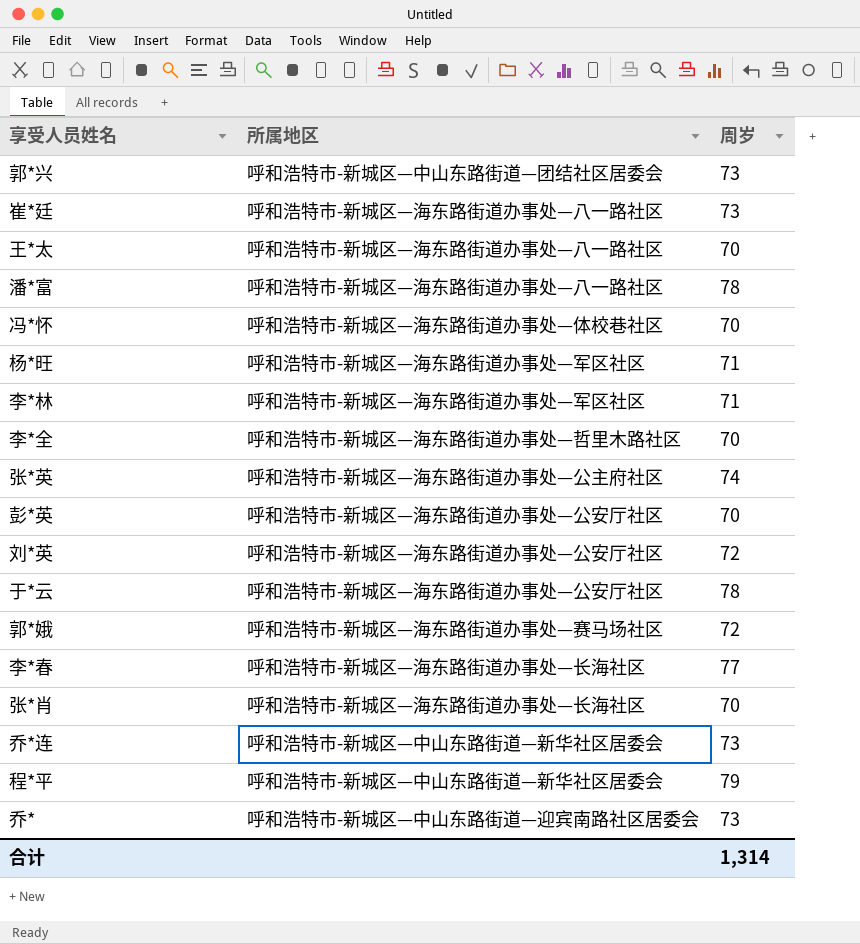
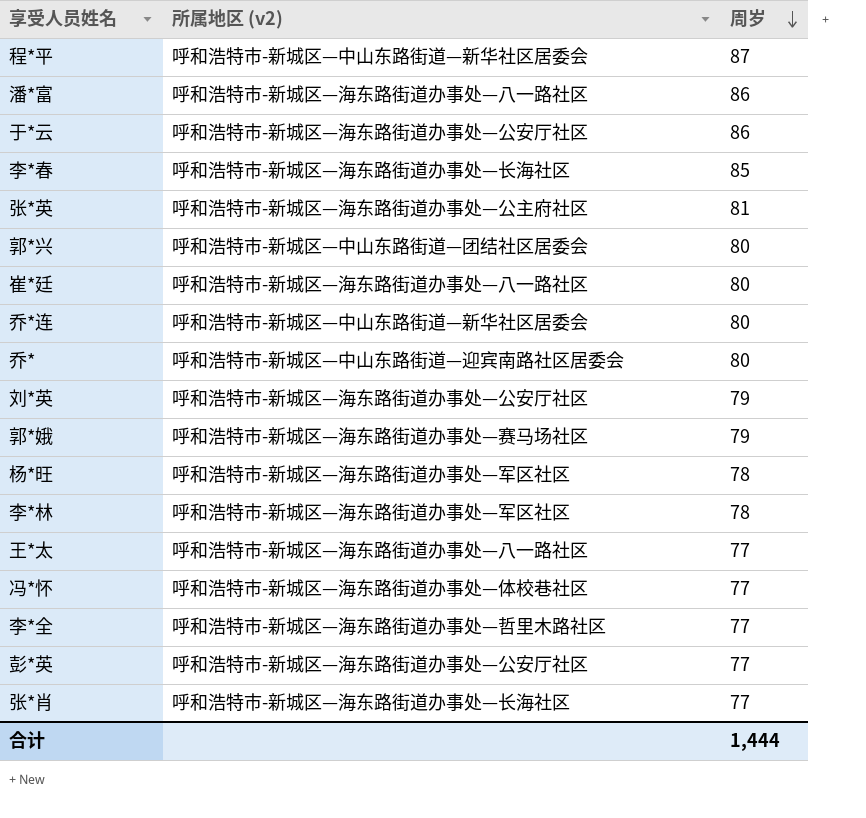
row order: none -> 周岁 descending
column name: 所属地区 -> 所属地区 (v2)
程*平 | 周岁: 79 -> 87
潘*富 | 周岁: 78 -> 86
于*云 | 周岁: 78 -> 86
李*春 | 周岁: 77 -> 85
张*英 | 周岁: 74 -> 81
郭*兴 | 周岁: 73 -> 80
崔*廷 | 周岁: 73 -> 80
乔*连 | 周岁: 73 -> 80
乔* | 周岁: 73 -> 80
刘*英 | 周岁: 72 -> 79
郭*娥 | 周岁: 72 -> 79
杨*旺 | 周岁: 71 -> 78
李*林 | 周岁: 71 -> 78
王*太 | 周岁: 70 -> 77
冯*怀 | 周岁: 70 -> 77
李*全 | 周岁: 70 -> 77
彭*英 | 周岁: 70 -> 77
张*肖 | 周岁: 70 -> 77
合计 | 周岁: 1,314 -> 1,444

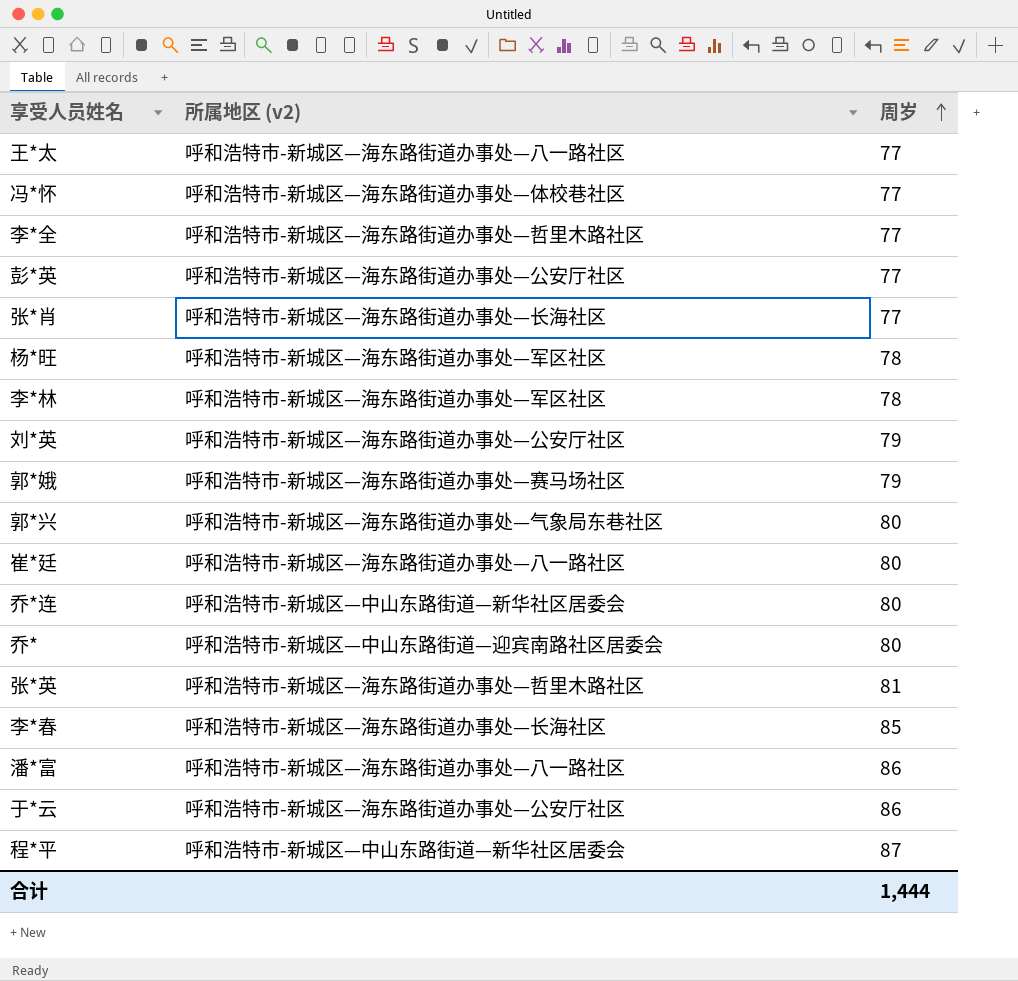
row order: 周岁 descending -> 周岁 ascending
郭*兴 | 所属地区 (v2): 呼和浩特市-新城区—中山东路街道—团结社区居委会 -> 呼和浩特市-新城区—海东路街道办事处—气象局东巷社区
张*英 | 所属地区 (v2): 呼和浩特市-新城区—海东路街道办事处—公主府社区 -> 呼和浩特市-新城区—海东路街道办事处—哲里木路社区

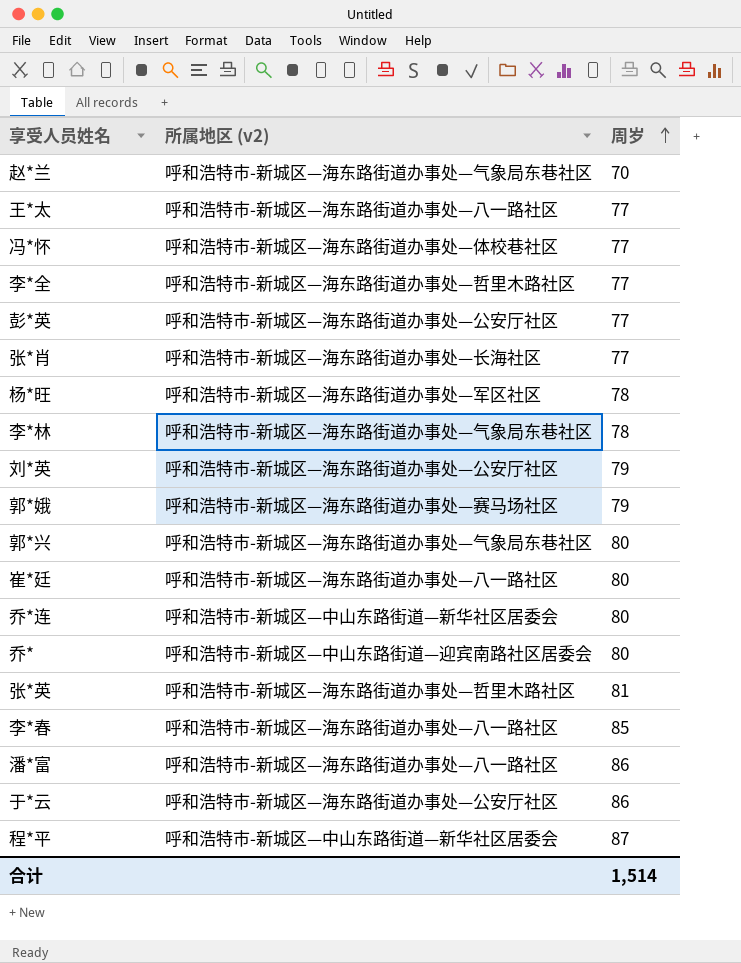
row 赵*兰: none -> 呼和浩特市-新城区—海东路街道办事处—气象局东巷社区 | 70
李*林 | 所属地区 (v2): 呼和浩特市-新城区—海东路街道办事处—军区社区 -> 呼和浩特市-新城区—海东路街道办事处—气象局东巷社区
李*春 | 所属地区 (v2): 呼和浩特市-新城区—海东路街道办事处—长海社区 -> 呼和浩特市-新城区—海东路街道办事处—八一路社区
合计 | 周岁: 1,444 -> 1,514

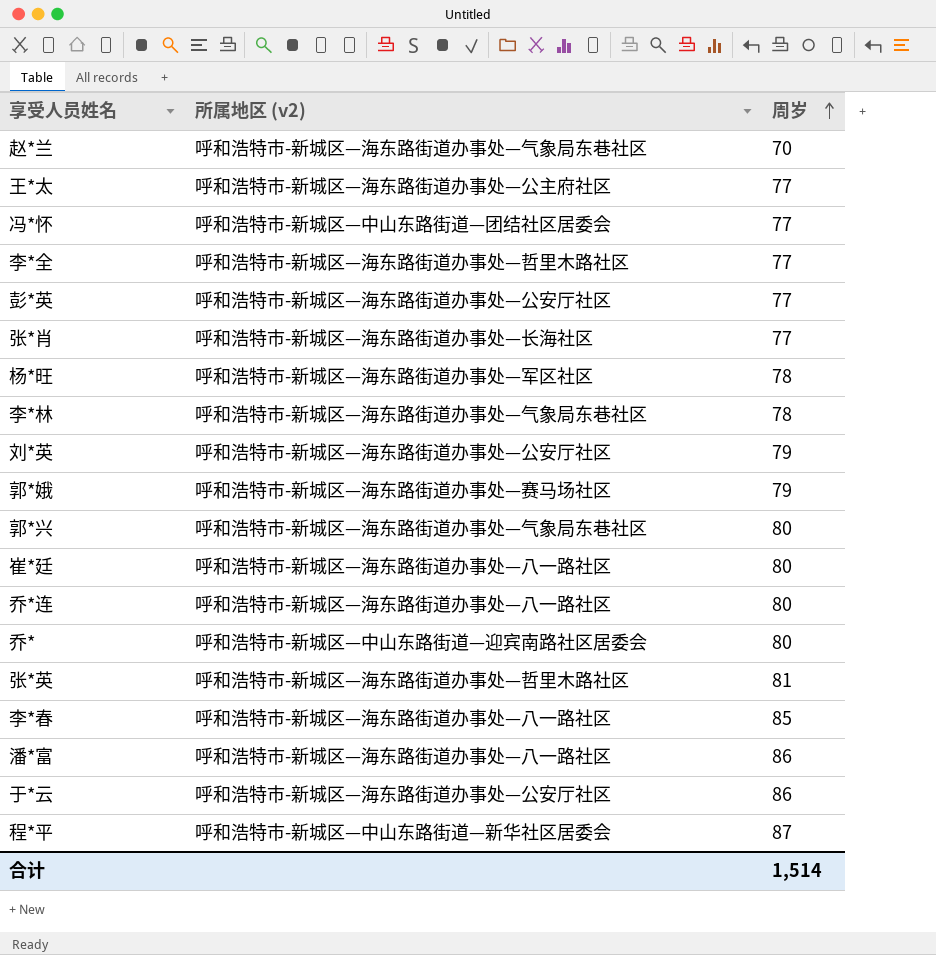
王*太 | 所属地区 (v2): 呼和浩特市-新城区—海东路街道办事处—八一路社区 -> 呼和浩特市-新城区—海东路街道办事处—公主府社区
冯*怀 | 所属地区 (v2): 呼和浩特市-新城区—海东路街道办事处—体校巷社区 -> 呼和浩特市-新城区—中山东路街道—团结社区居委会
乔*连 | 所属地区 (v2): 呼和浩特市-新城区—中山东路街道—新华社区居委会 -> 呼和浩特市-新城区—海东路街道办事处—八一路社区

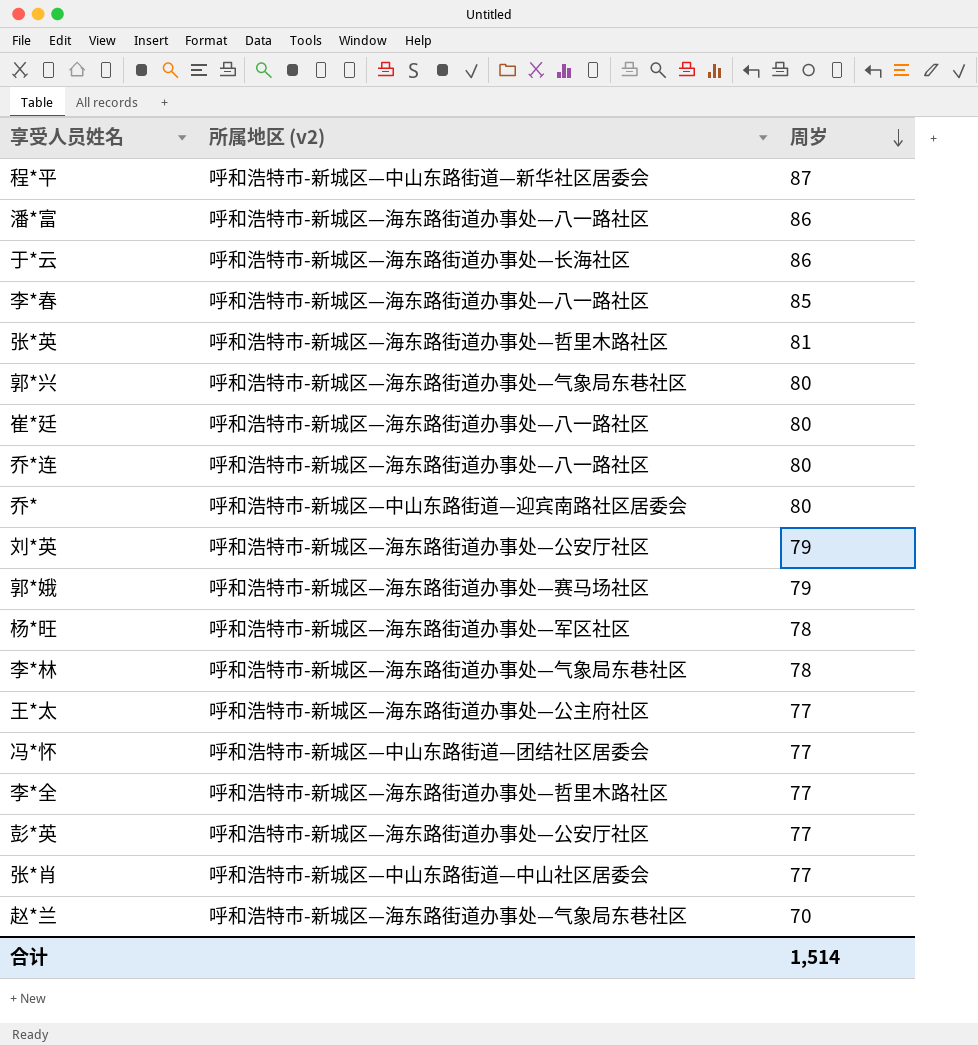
row order: 周岁 ascending -> 周岁 descending
于*云 | 所属地区 (v2): 呼和浩特市-新城区—海东路街道办事处—公安厅社区 -> 呼和浩特市-新城区—海东路街道办事处—长海社区
张*肖 | 所属地区 (v2): 呼和浩特市-新城区—海东路街道办事处—长海社区 -> 呼和浩特市-新城区—中山东路街道—中山社区居委会

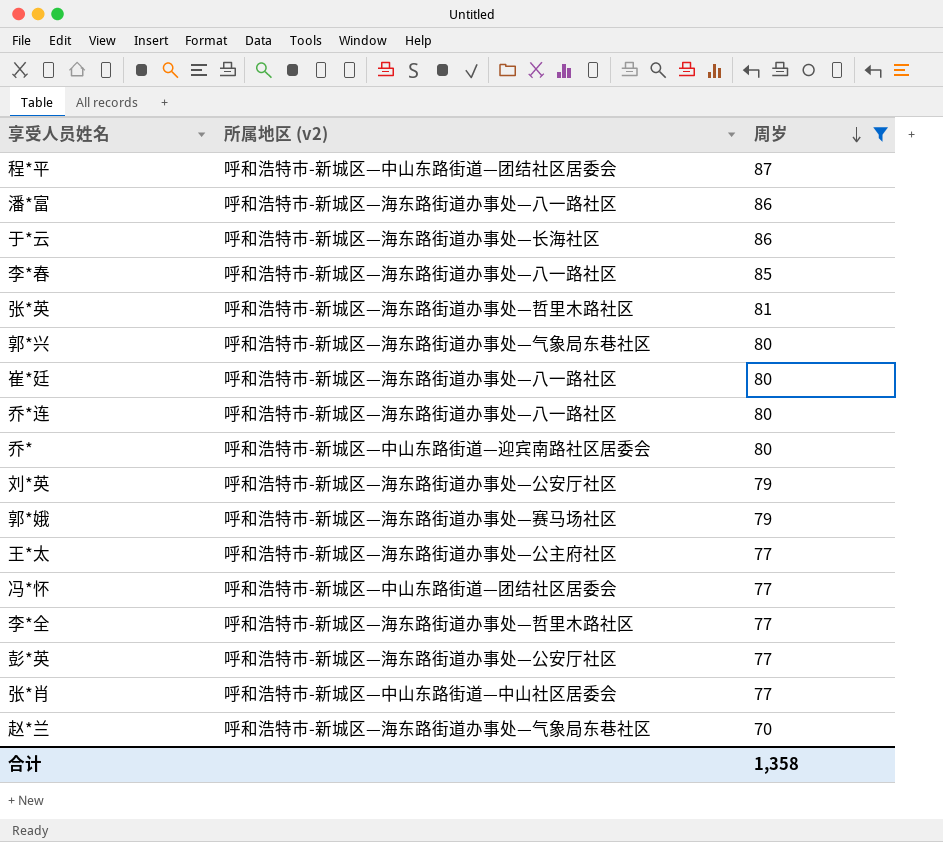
filter: none -> 周岁 != 78
程*平 | 所属地区 (v2): 呼和浩特市-新城区—中山东路街道—新华社区居委会 -> 呼和浩特市-新城区—中山东路街道—团结社区居委会
合计 | 周岁: 1,514 -> 1,358

